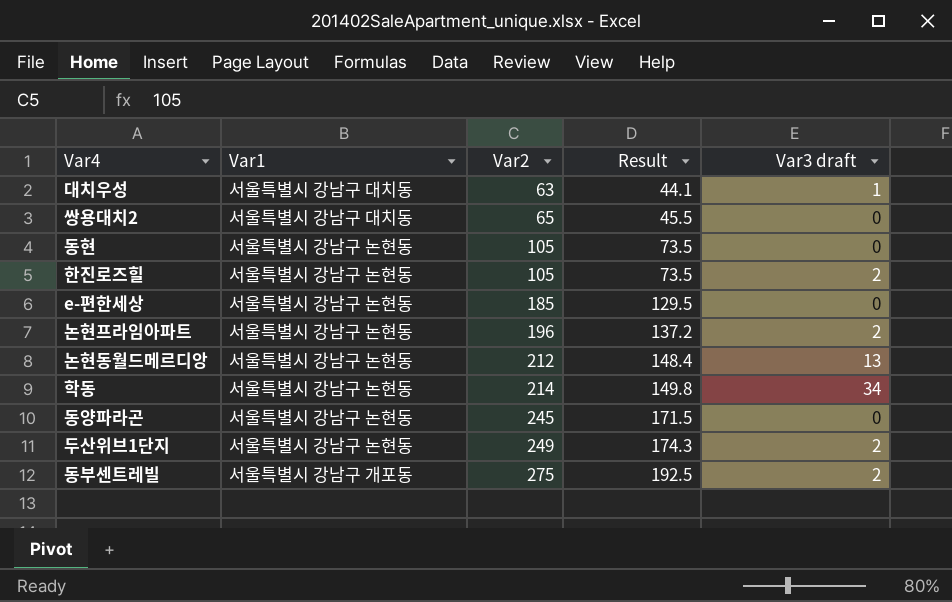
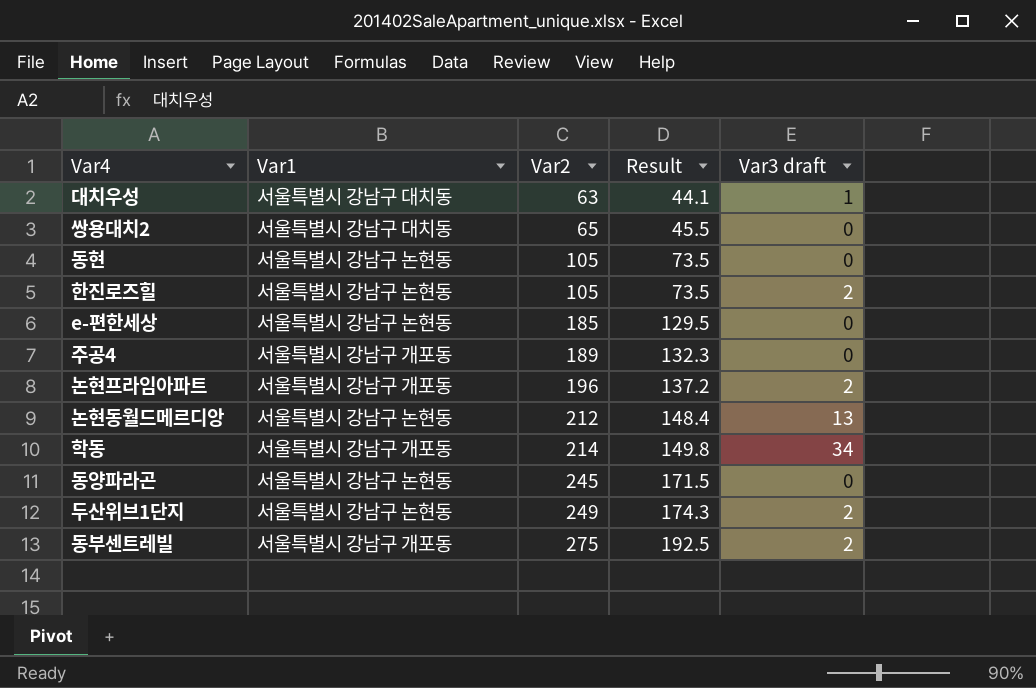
row 주공4: none -> 서울특별시 강남구 개포동 | 189 | 132.3 | 0
논현프라임아파트 | Var1: 서울특별시 강남구 논현동 -> 서울특별시 강남구 개포동
학동 | Var1: 서울특별시 강남구 논현동 -> 서울특별시 강남구 개포동

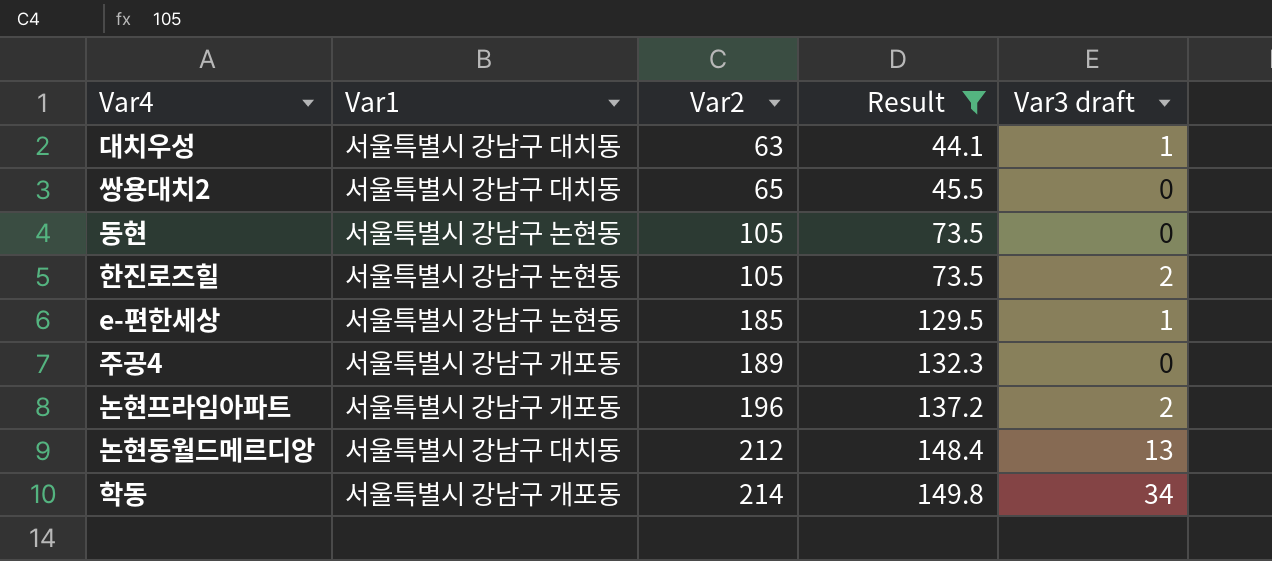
filter: none -> Result <= 149.8
e-편한세상 | Var3 draft: 0 -> 1
논현동월드메르디앙 | Var1: 서울특별시 강남구 논현동 -> 서울특별시 강남구 대치동

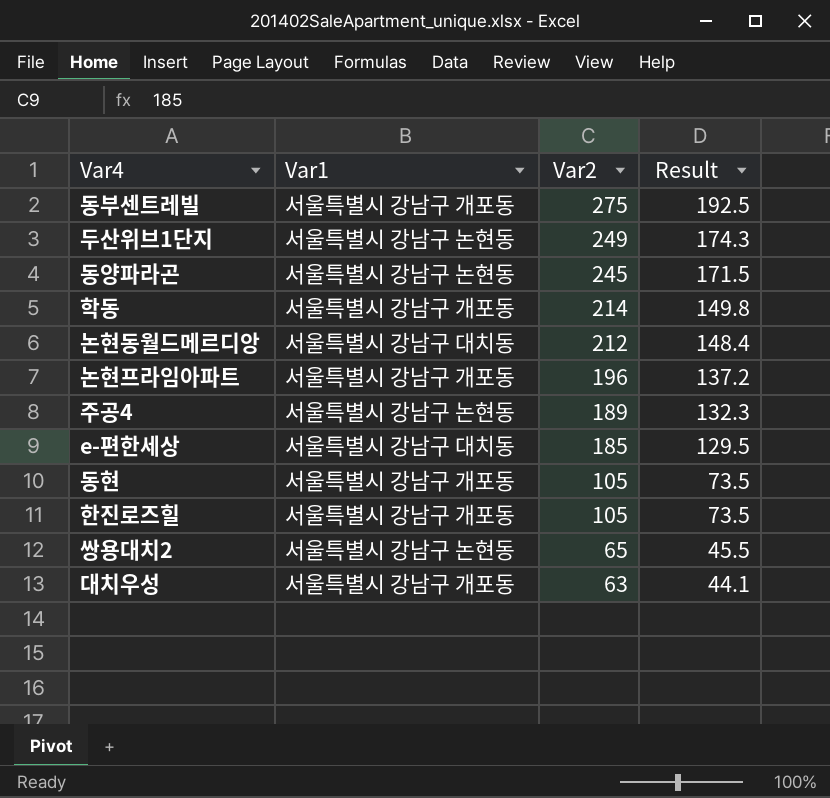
filter: Result <= 149.8 -> none
row order: Var2 ascending -> Var2 descending
column Var3 draft | position: 5 -> none
주공4 | Var1: 서울특별시 강남구 개포동 -> 서울특별시 강남구 논현동
e-편한세상 | Var1: 서울특별시 강남구 논현동 -> 서울특별시 강남구 대치동
동현 | Var1: 서울특별시 강남구 논현동 -> 서울특별시 강남구 개포동
한진로즈힐 | Var1: 서울특별시 강남구 논현동 -> 서울특별시 강남구 개포동
쌍용대치2 | Var1: 서울특별시 강남구 대치동 -> 서울특별시 강남구 논현동
대치우성 | Var1: 서울특별시 강남구 대치동 -> 서울특별시 강남구 개포동

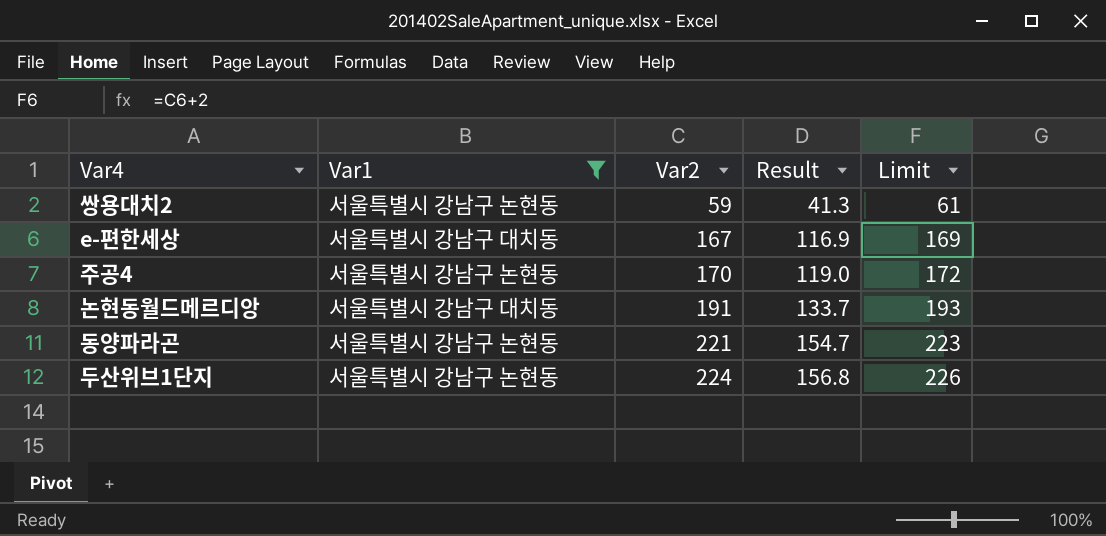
filter: none -> Var1 != 서울특별시 강남구 개포동
row order: Var2 descending -> Var2 ascending
column Limit | formula: none -> [Var2] + 2
쌍용대치2 | Var2: 65 -> 59
쌍용대치2 | Result: 45.5 -> 41.3
e-편한세상 | Var2: 185 -> 167
e-편한세상 | Result: 129.5 -> 116.9
주공4 | Var2: 189 -> 170
주공4 | Result: 132.3 -> 119.0
논현동월드메르디앙 | Var2: 212 -> 191
논현동월드메르디앙 | Result: 148.4 -> 133.7
동양파라곤 | Var2: 245 -> 221
동양파라곤 | Result: 171.5 -> 154.7
두산위브1단지 | Var2: 249 -> 224
두산위브1단지 | Result: 174.3 -> 156.8

